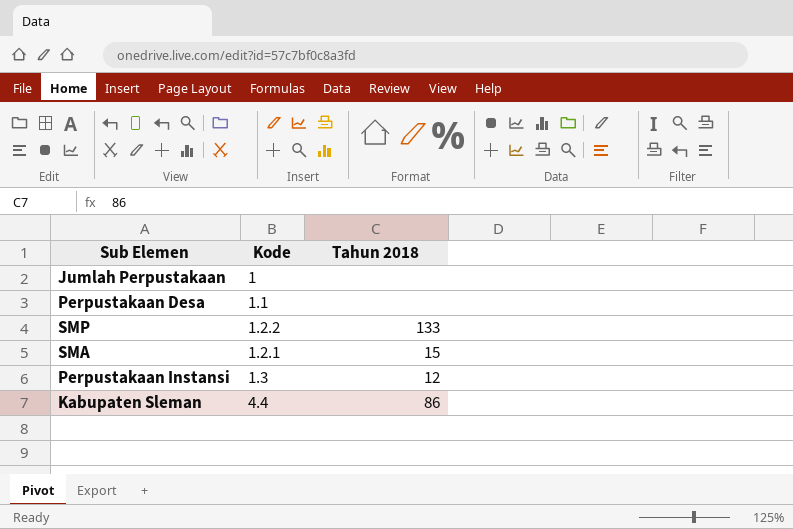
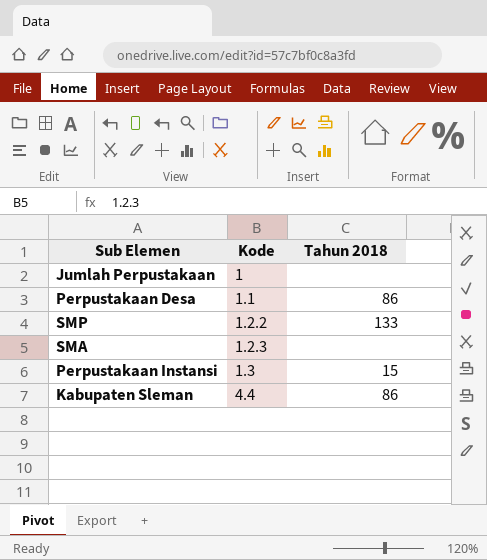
Perpustakaan Desa | Tahun 2018: none -> 86
SMA | Kode: 1.2.1 -> 1.2.3
SMA | Tahun 2018: 15 -> none
Perpustakaan Instansi | Tahun 2018: 12 -> 15

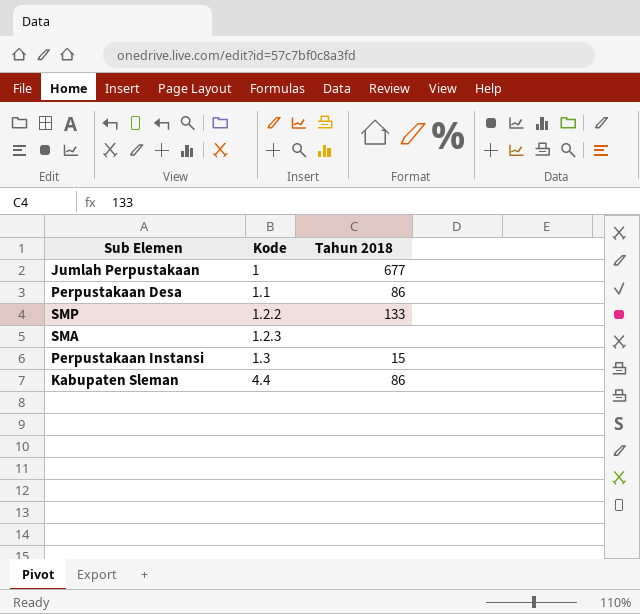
Jumlah Perpustakaan | Tahun 2018: none -> 677

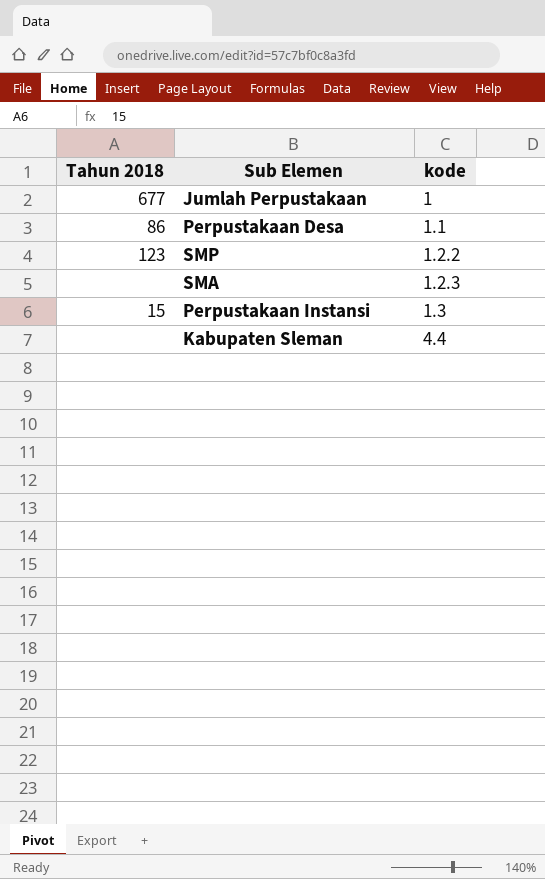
column Tahun 2018 | position: 3 -> 1
column name: Kode -> kode
SMP | Tahun 2018: 133 -> 123
Kabupaten Sleman | Tahun 2018: 86 -> none

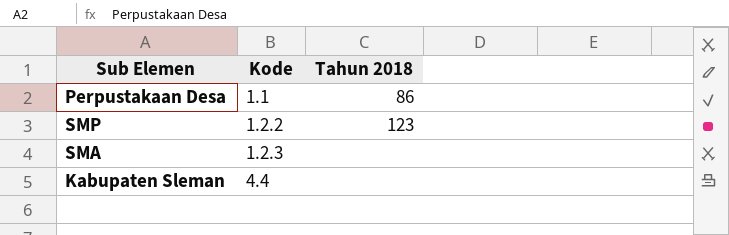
column name: kode -> Kode
column Tahun 2018 | position: 1 -> 3
row Jumlah Perpustakaan: 677 | 1 -> none
row Perpustakaan Instansi: 15 | 1.3 -> none

